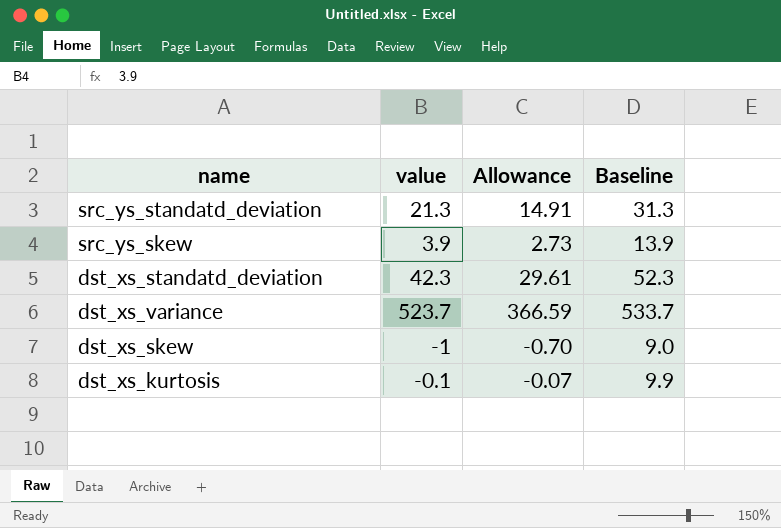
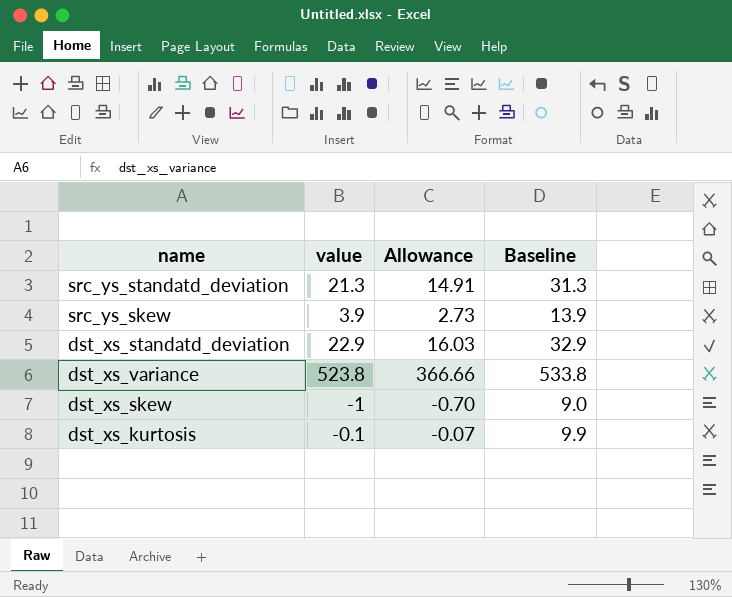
dst_xs_standatd_deviation | value: 42.3 -> 22.9
dst_xs_standatd_deviation | Allowance: 29.61 -> 16.03
dst_xs_standatd_deviation | Baseline: 52.3 -> 32.9
dst_xs_variance | value: 523.7 -> 523.8
dst_xs_variance | Allowance: 366.59 -> 366.66
dst_xs_variance | Baseline: 533.7 -> 533.8

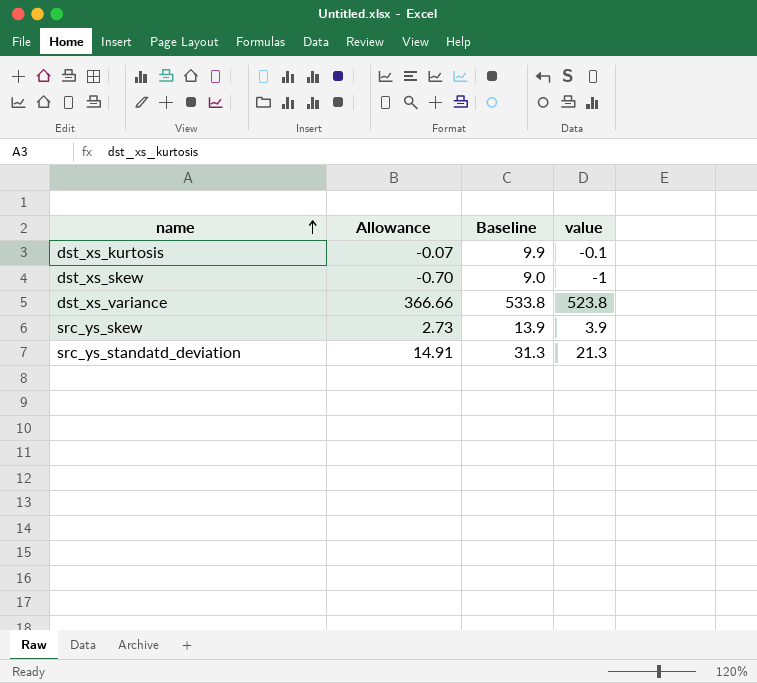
row order: none -> name ascending
column value | position: 2 -> 4
row dst_xs_standatd_deviation: 22.9 | 16.03 | 32.9 -> none

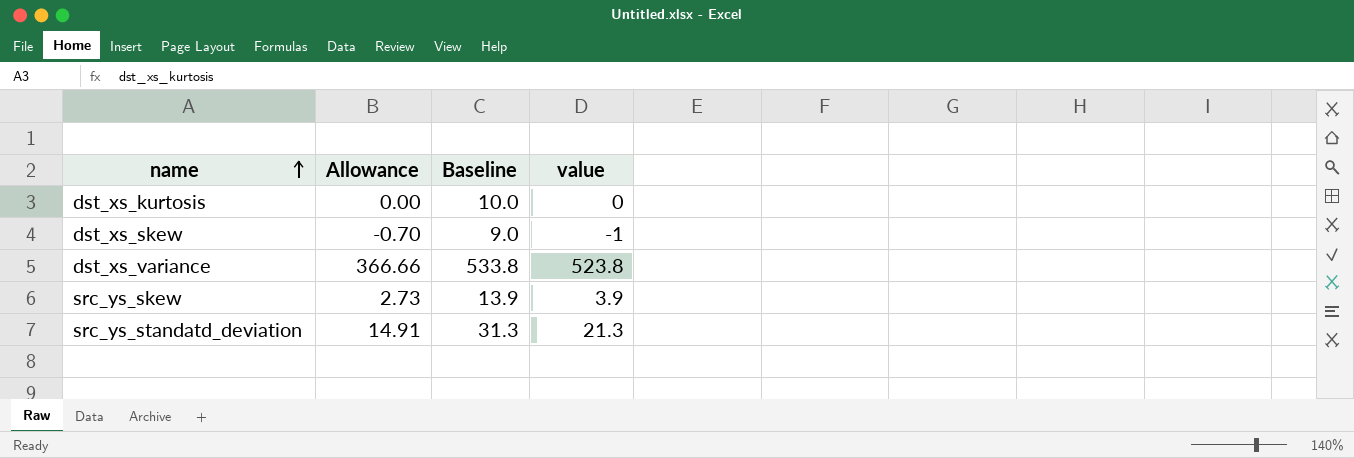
dst_xs_kurtosis | Allowance: -0.07 -> 0.00
dst_xs_kurtosis | Baseline: 9.9 -> 10.0
dst_xs_kurtosis | value: -0.1 -> 0

